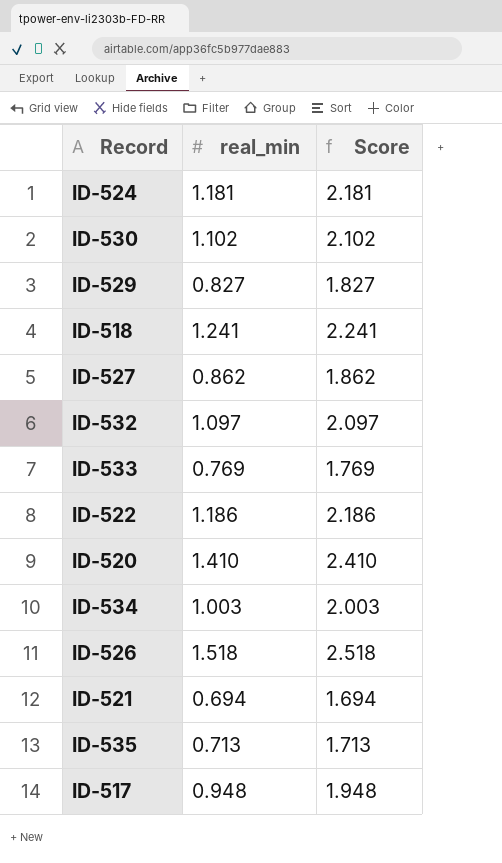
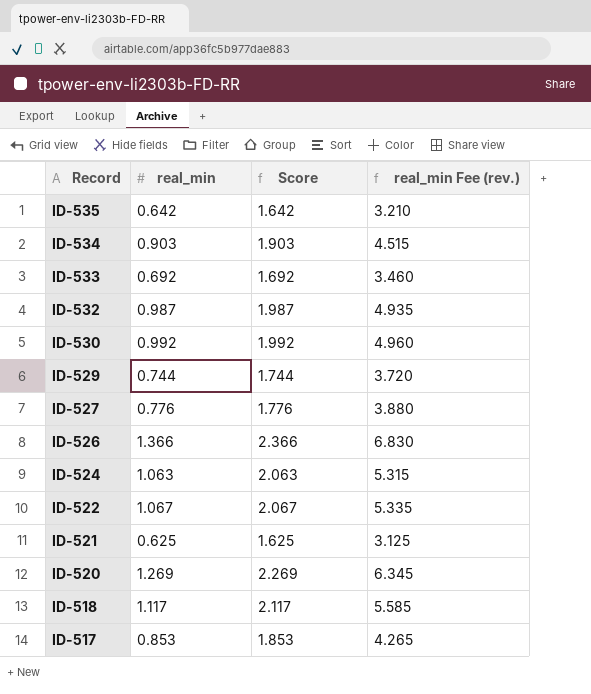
row order: none -> Record descending
column real_min Fee (rev.) | formula: none -> [real_min] * 5
ID-535 | real_min: 0.713 -> 0.642
ID-535 | Score: 1.713 -> 1.642
ID-534 | real_min: 1.003 -> 0.903
ID-534 | Score: 2.003 -> 1.903
ID-533 | real_min: 0.769 -> 0.692
ID-533 | Score: 1.769 -> 1.692
ID-532 | real_min: 1.097 -> 0.987
ID-532 | Score: 2.097 -> 1.987
ID-530 | real_min: 1.102 -> 0.992
ID-530 | Score: 2.102 -> 1.992
ID-529 | real_min: 0.827 -> 0.744
ID-529 | Score: 1.827 -> 1.744
ID-527 | real_min: 0.862 -> 0.776
ID-527 | Score: 1.862 -> 1.776
ID-526 | real_min: 1.518 -> 1.366
ID-526 | Score: 2.518 -> 2.366
ID-524 | real_min: 1.181 -> 1.063
ID-524 | Score: 2.181 -> 2.063
ID-522 | real_min: 1.186 -> 1.067
ID-522 | Score: 2.186 -> 2.067
ID-521 | real_min: 0.694 -> 0.625
ID-521 | Score: 1.694 -> 1.625
ID-520 | real_min: 1.410 -> 1.269
ID-520 | Score: 2.410 -> 2.269
ID-518 | real_min: 1.241 -> 1.117
ID-518 | Score: 2.241 -> 2.117
ID-517 | real_min: 0.948 -> 0.853
ID-517 | Score: 1.948 -> 1.853

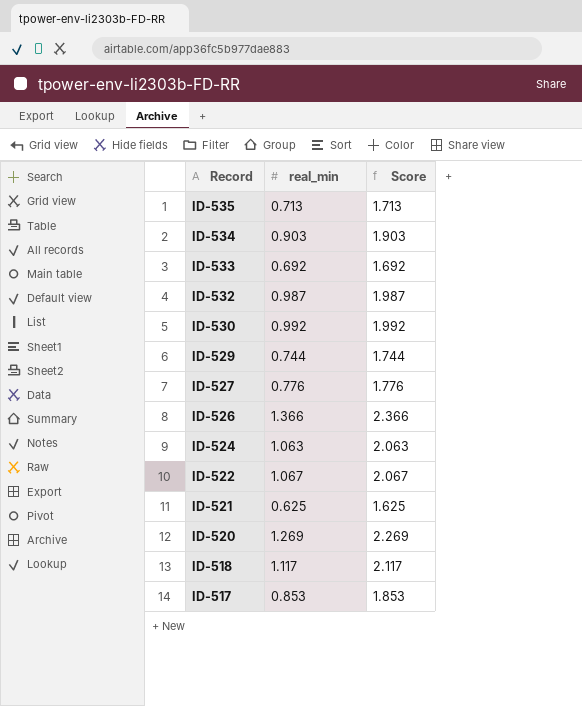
column real_min Fee (rev.) | formula: [real_min] * 5 -> none
ID-535 | real_min: 0.642 -> 0.713
ID-535 | Score: 1.642 -> 1.713

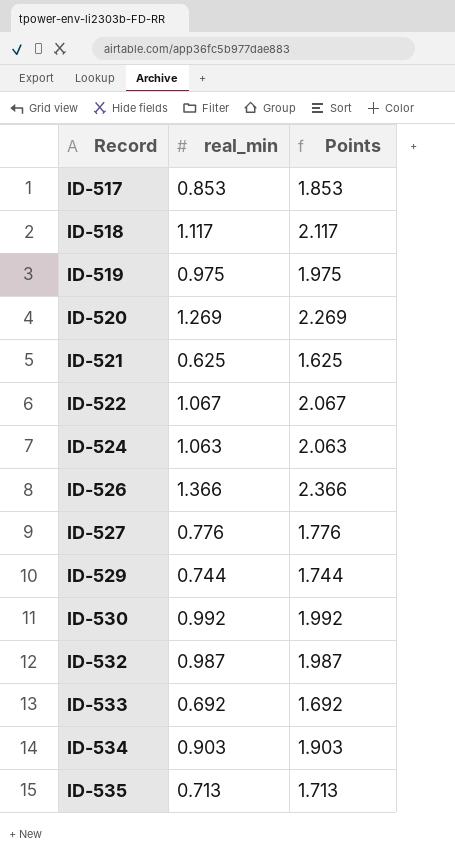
row order: Record descending -> Record ascending
column name: Score -> Points
row ID-519: none -> 0.975 | 1.975

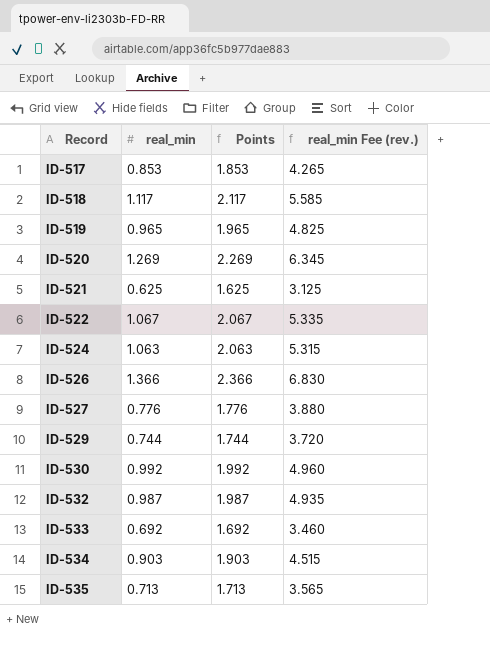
column real_min Fee (rev.) | formula: none -> [real_min] * 5
ID-519 | real_min: 0.975 -> 0.965
ID-519 | Points: 1.975 -> 1.965

